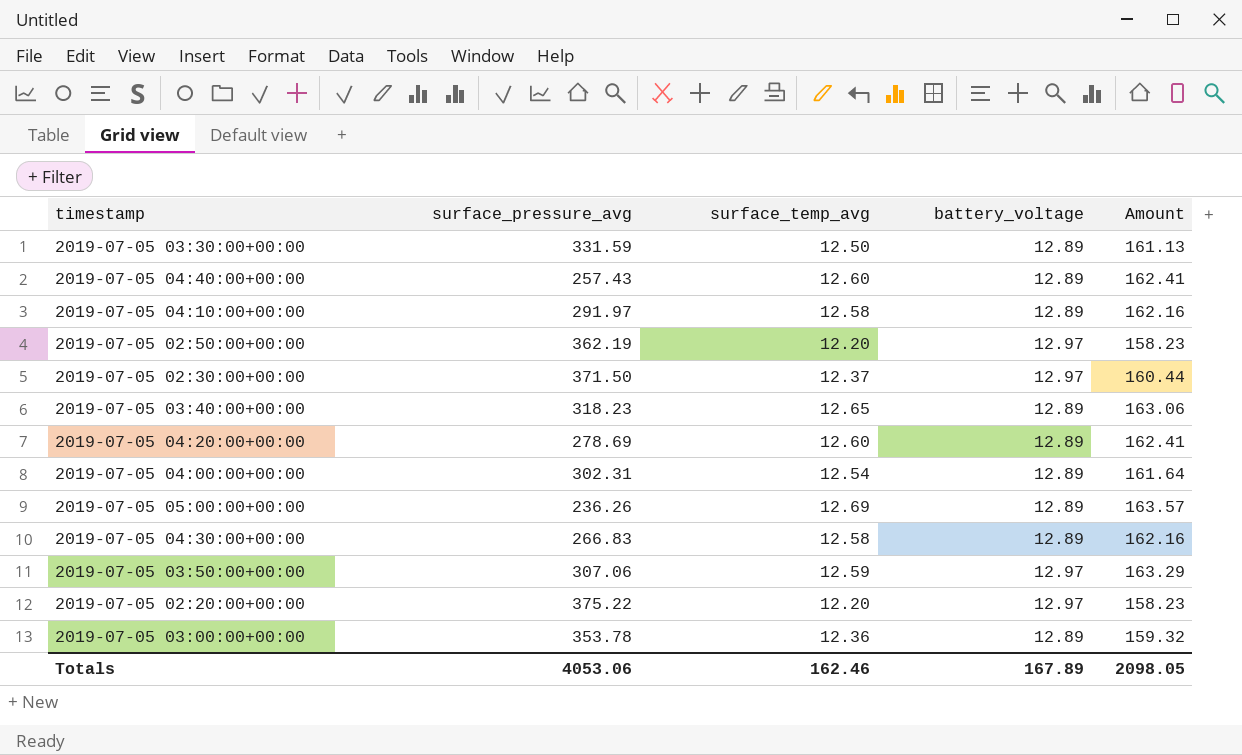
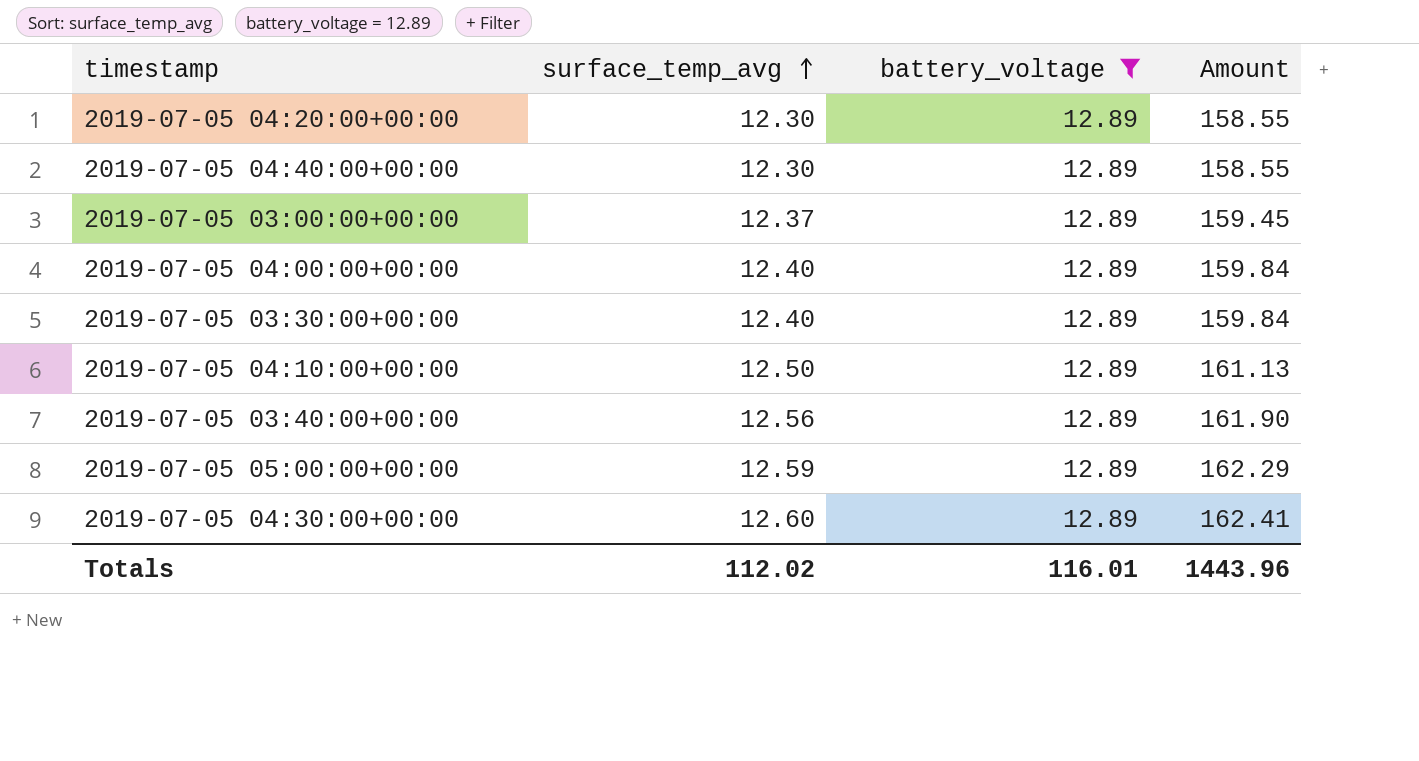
filter: none -> battery_voltage = 12.89
row order: none -> surface_temp_avg ascending
column surface_pressure_avg | position: 2 -> none
2019-07-05 04:20:00+00:00 | surface_temp_avg: 12.60 -> 12.30
2019-07-05 04:20:00+00:00 | Amount: 162.41 -> 158.55
2019-07-05 04:40:00+00:00 | surface_temp_avg: 12.60 -> 12.30
2019-07-05 04:40:00+00:00 | Amount: 162.41 -> 158.55
2019-07-05 03:00:00+00:00 | surface_temp_avg: 12.36 -> 12.37
2019-07-05 03:00:00+00:00 | Amount: 159.32 -> 159.45
2019-07-05 04:00:00+00:00 | surface_temp_avg: 12.54 -> 12.40
2019-07-05 04:00:00+00:00 | Amount: 161.64 -> 159.84
2019-07-05 03:30:00+00:00 | surface_temp_avg: 12.50 -> 12.40
2019-07-05 03:30:00+00:00 | Amount: 161.13 -> 159.84
2019-07-05 04:10:00+00:00 | surface_temp_avg: 12.58 -> 12.50
2019-07-05 04:10:00+00:00 | Amount: 162.16 -> 161.13
2019-07-05 03:40:00+00:00 | surface_temp_avg: 12.65 -> 12.56
2019-07-05 03:40:00+00:00 | Amount: 163.06 -> 161.90
2019-07-05 05:00:00+00:00 | surface_temp_avg: 12.69 -> 12.59
2019-07-05 05:00:00+00:00 | Amount: 163.57 -> 162.29
2019-07-05 04:30:00+00:00 | surface_temp_avg: 12.58 -> 12.60
2019-07-05 04:30:00+00:00 | Amount: 162.16 -> 162.41
Totals | surface_temp_avg: 162.46 -> 112.02
Totals | battery_voltage: 167.89 -> 116.01
Totals | Amount: 2098.05 -> 1443.96

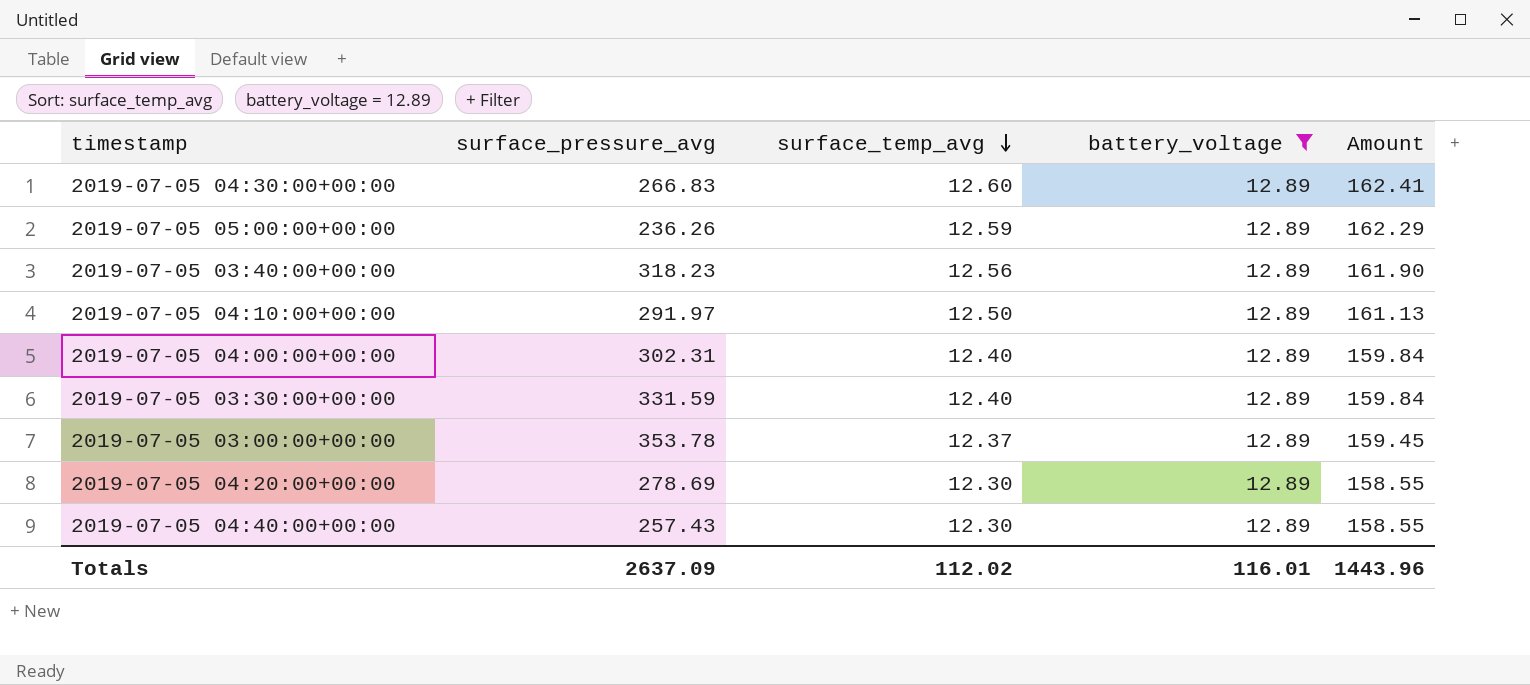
row order: surface_temp_avg ascending -> surface_temp_avg descending
column surface_pressure_avg | position: none -> 2

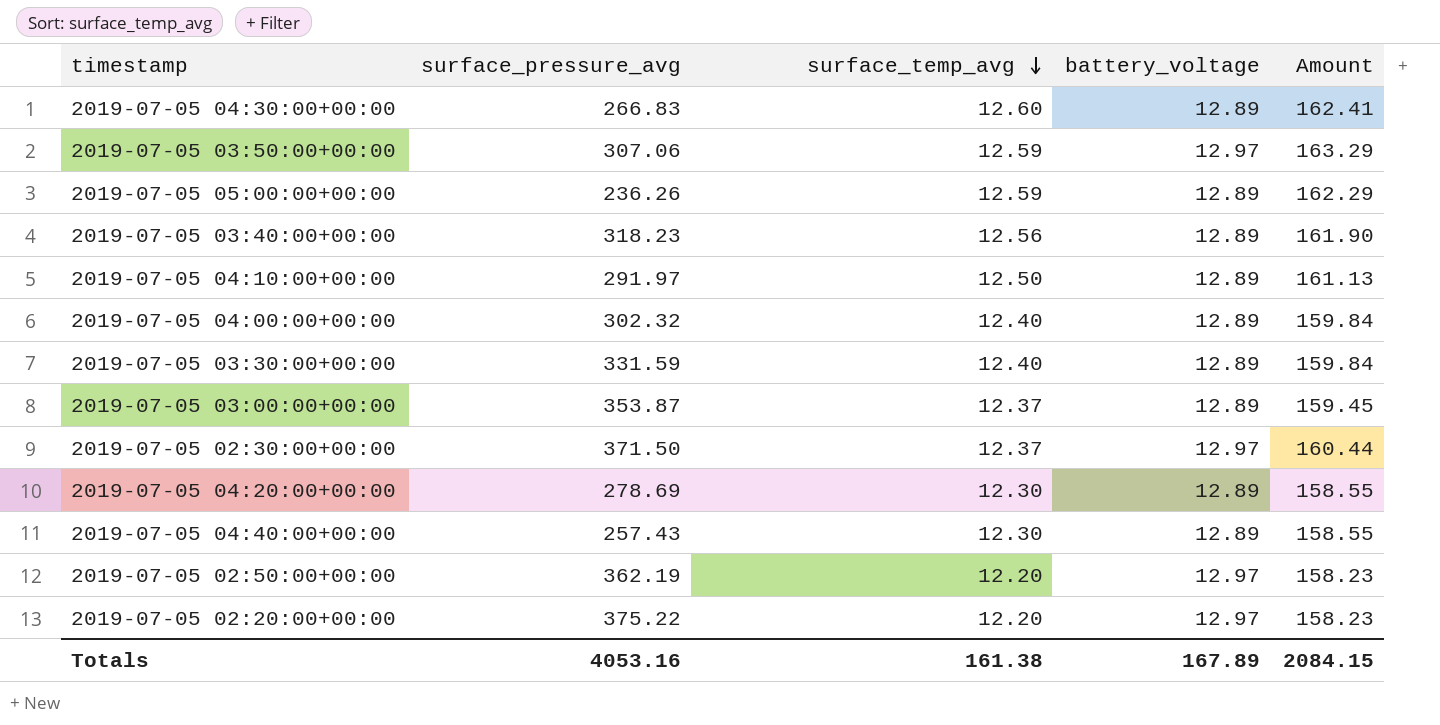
filter: battery_voltage = 12.89 -> none
2019-07-05 04:00:00+00:00 | surface_pressure_avg: 302.31 -> 302.32
2019-07-05 03:00:00+00:00 | surface_pressure_avg: 353.78 -> 353.87
Totals | surface_pressure_avg: 2637.09 -> 4053.16
Totals | surface_temp_avg: 112.02 -> 161.38
Totals | battery_voltage: 116.01 -> 167.89
Totals | Amount: 1443.96 -> 2084.15

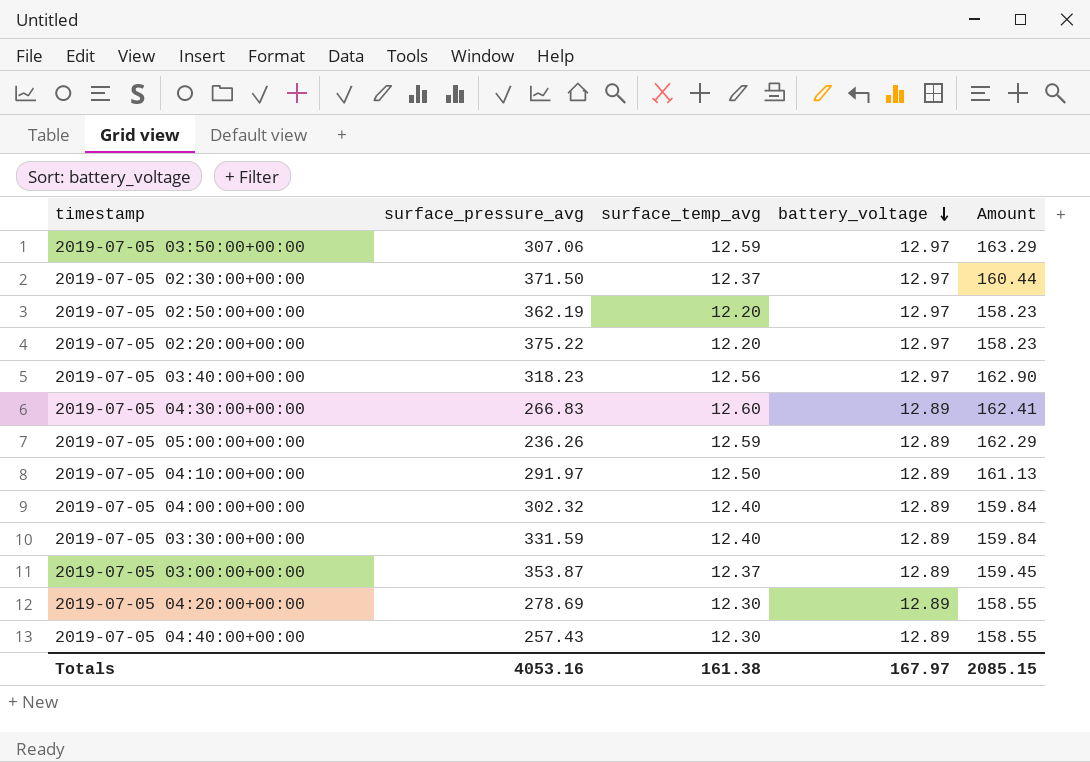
row order: surface_temp_avg descending -> battery_voltage descending
2019-07-05 03:40:00+00:00 | battery_voltage: 12.89 -> 12.97
2019-07-05 03:40:00+00:00 | Amount: 161.90 -> 162.90
Totals | battery_voltage: 167.89 -> 167.97
Totals | Amount: 2084.15 -> 2085.15

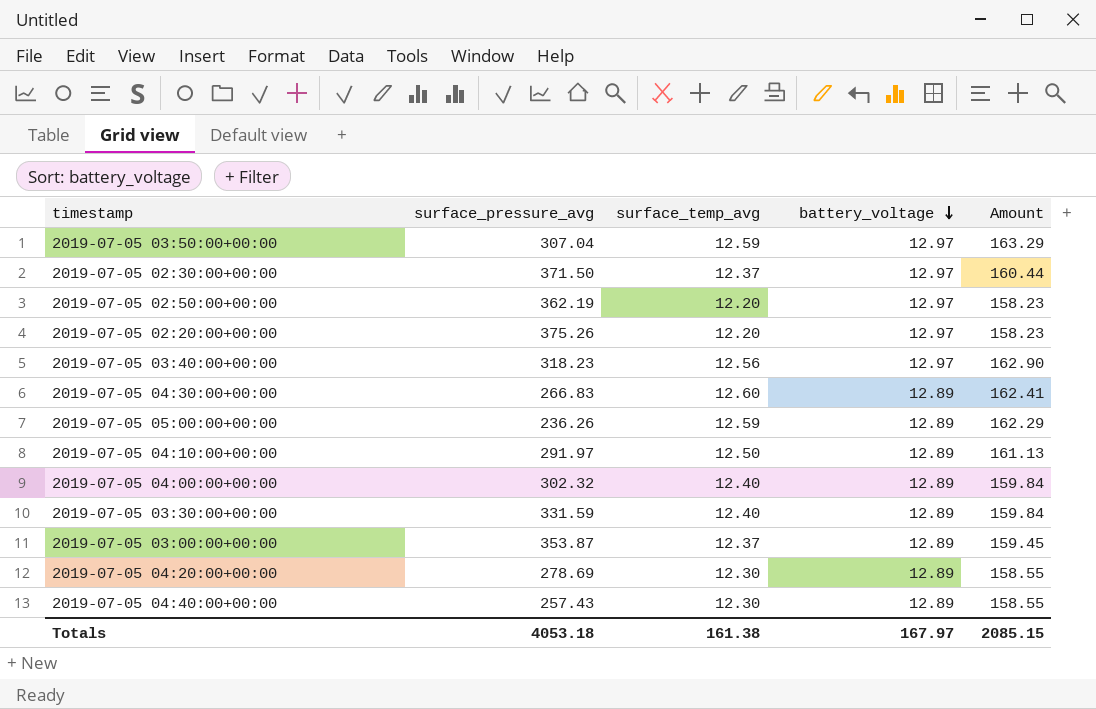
2019-07-05 03:50:00+00:00 | surface_pressure_avg: 307.06 -> 307.04
2019-07-05 02:20:00+00:00 | surface_pressure_avg: 375.22 -> 375.26
Totals | surface_pressure_avg: 4053.16 -> 4053.18

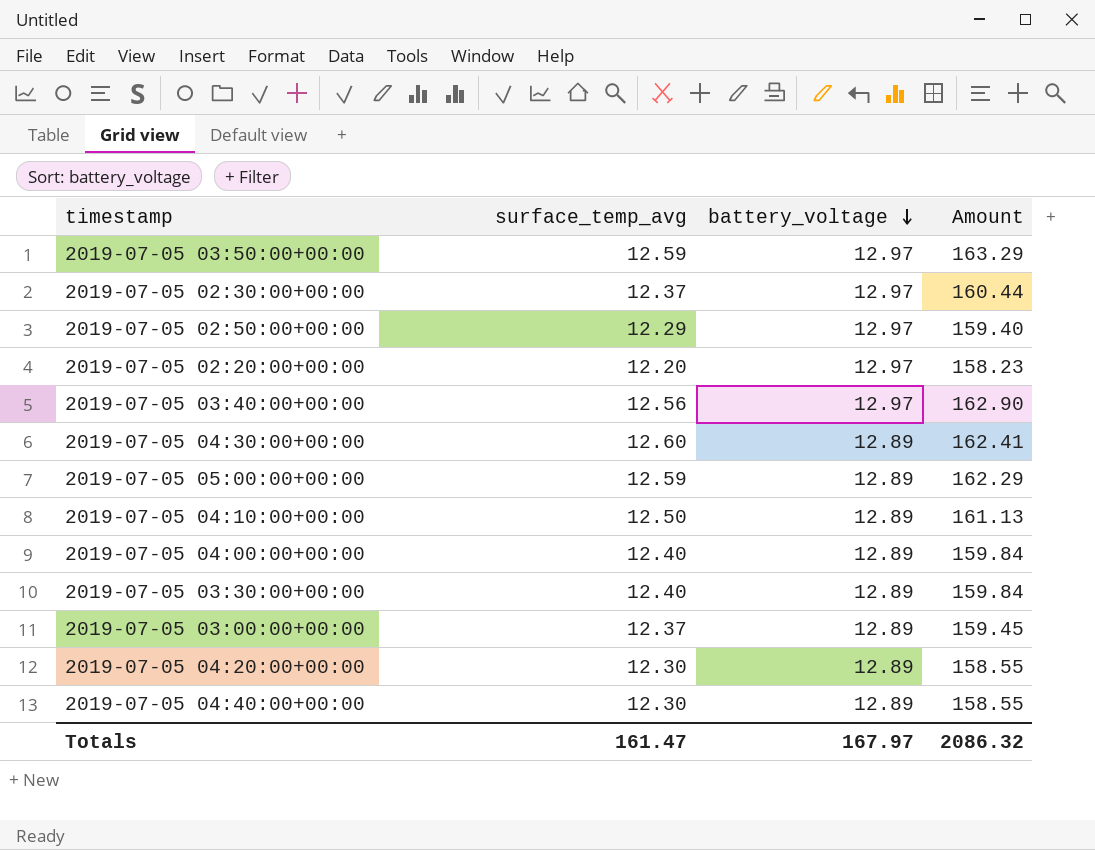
column surface_pressure_avg | position: 2 -> none
2019-07-05 02:50:00+00:00 | surface_temp_avg: 12.20 -> 12.29
2019-07-05 02:50:00+00:00 | Amount: 158.23 -> 159.40
Totals | surface_temp_avg: 161.38 -> 161.47
Totals | Amount: 2085.15 -> 2086.32

